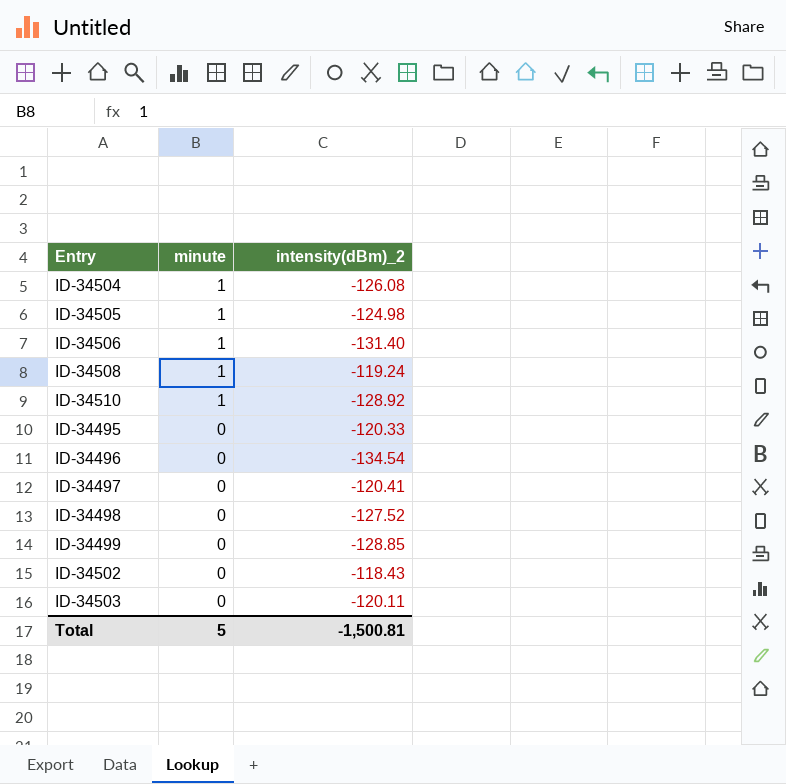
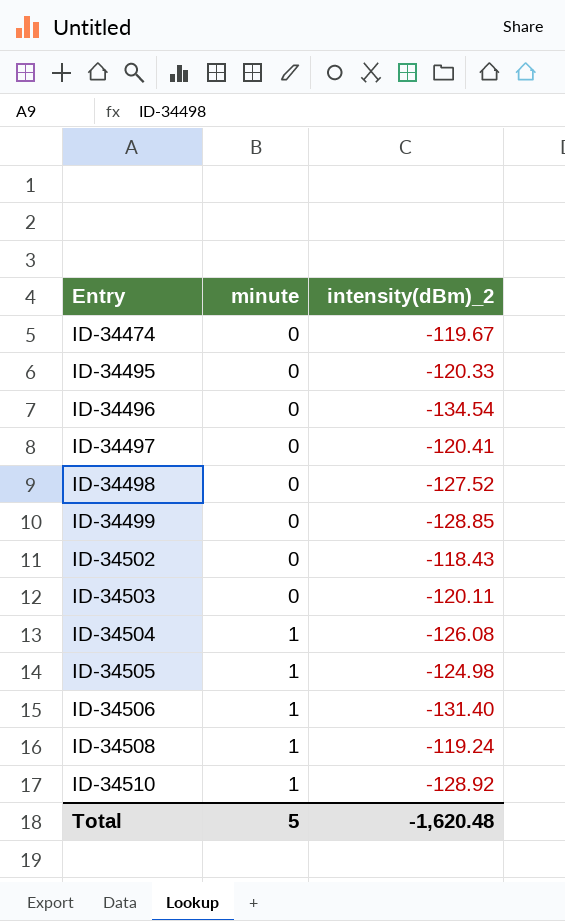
row order: minute descending -> Entry ascending
row ID-34474: none -> 0 | -119.67
Total | intensity(dBm)_2: -1,500.81 -> -1,620.48

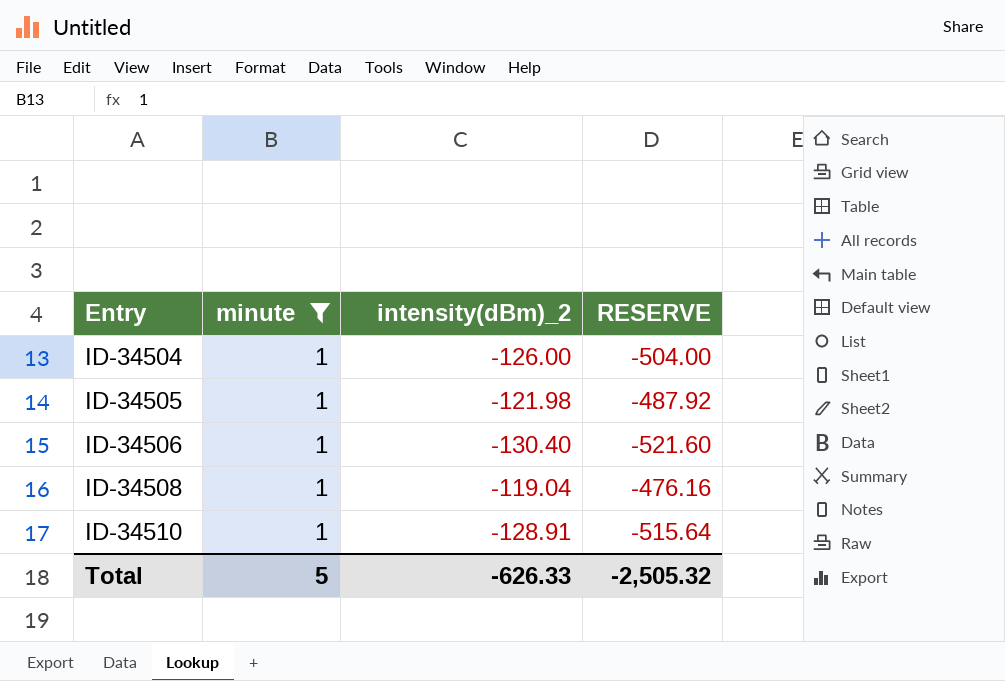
filter: none -> minute = 1
column RESERVE | formula: none -> [intensity(dBm)_2] * 4
ID-34504 | intensity(dBm)_2: -126.08 -> -126.00
ID-34505 | intensity(dBm)_2: -124.98 -> -121.98
ID-34506 | intensity(dBm)_2: -131.40 -> -130.40
ID-34508 | intensity(dBm)_2: -119.24 -> -119.04
ID-34510 | intensity(dBm)_2: -128.92 -> -128.91
Total | intensity(dBm)_2: -1,620.48 -> -626.33

